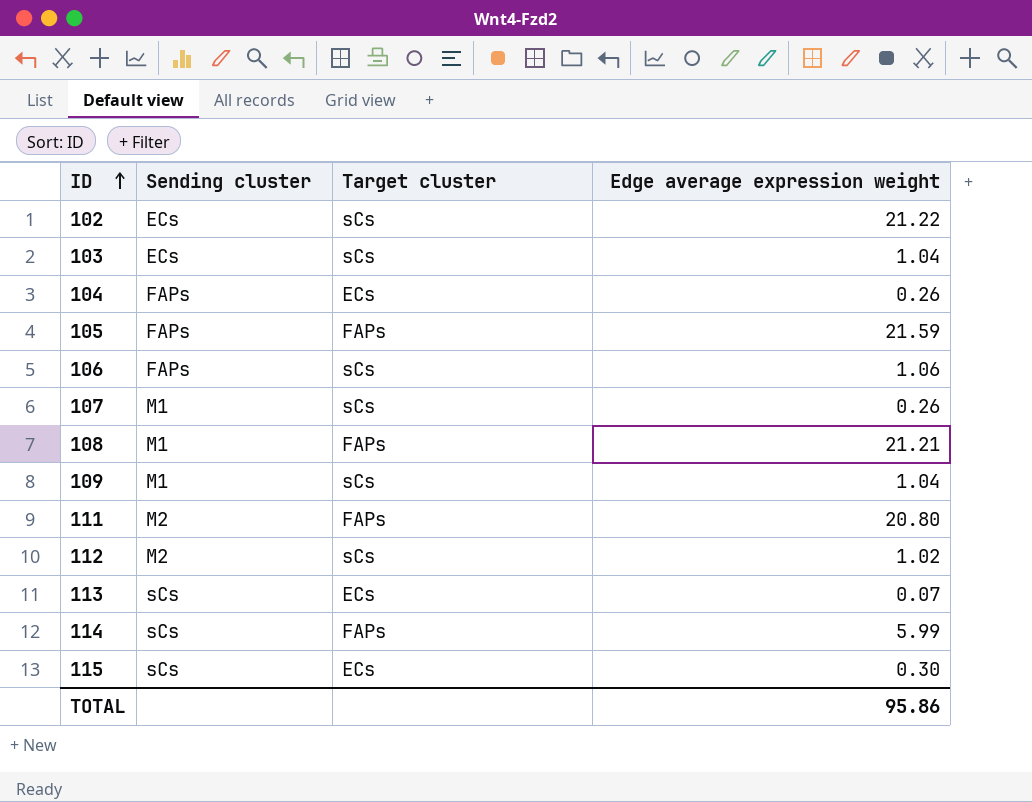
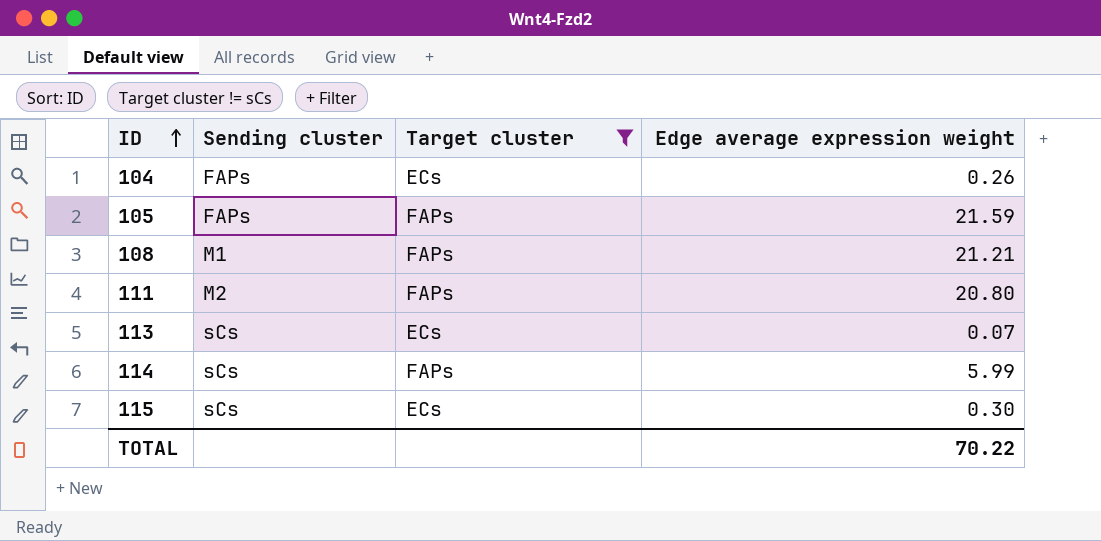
filter: none -> Target cluster != sCs
TOTAL | Edge average expression weight: 95.86 -> 70.22

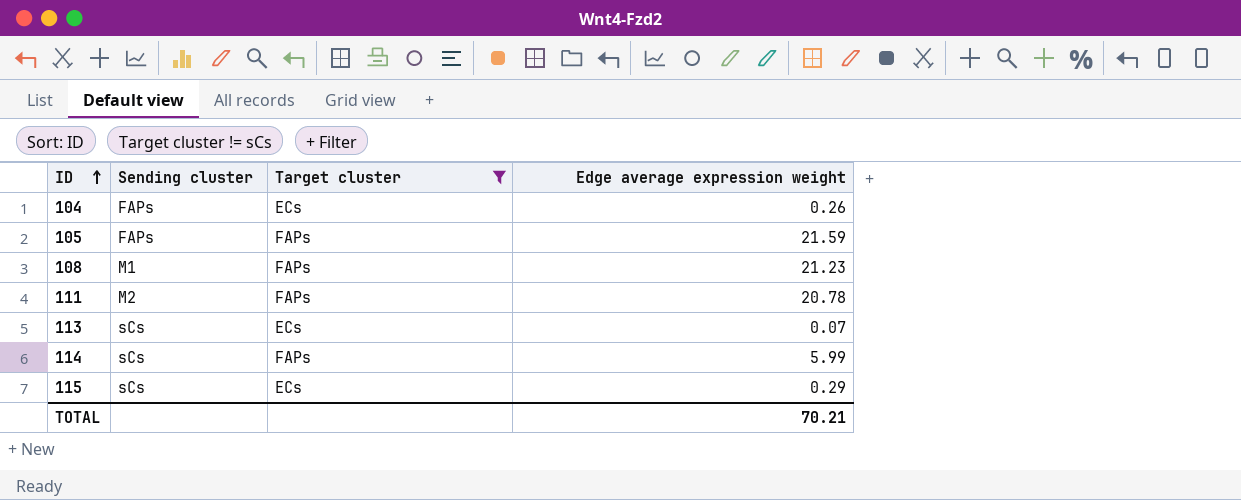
108 | Edge average expression weight: 21.21 -> 21.23
111 | Edge average expression weight: 20.80 -> 20.78
115 | Edge average expression weight: 0.30 -> 0.29
TOTAL | Edge average expression weight: 70.22 -> 70.21

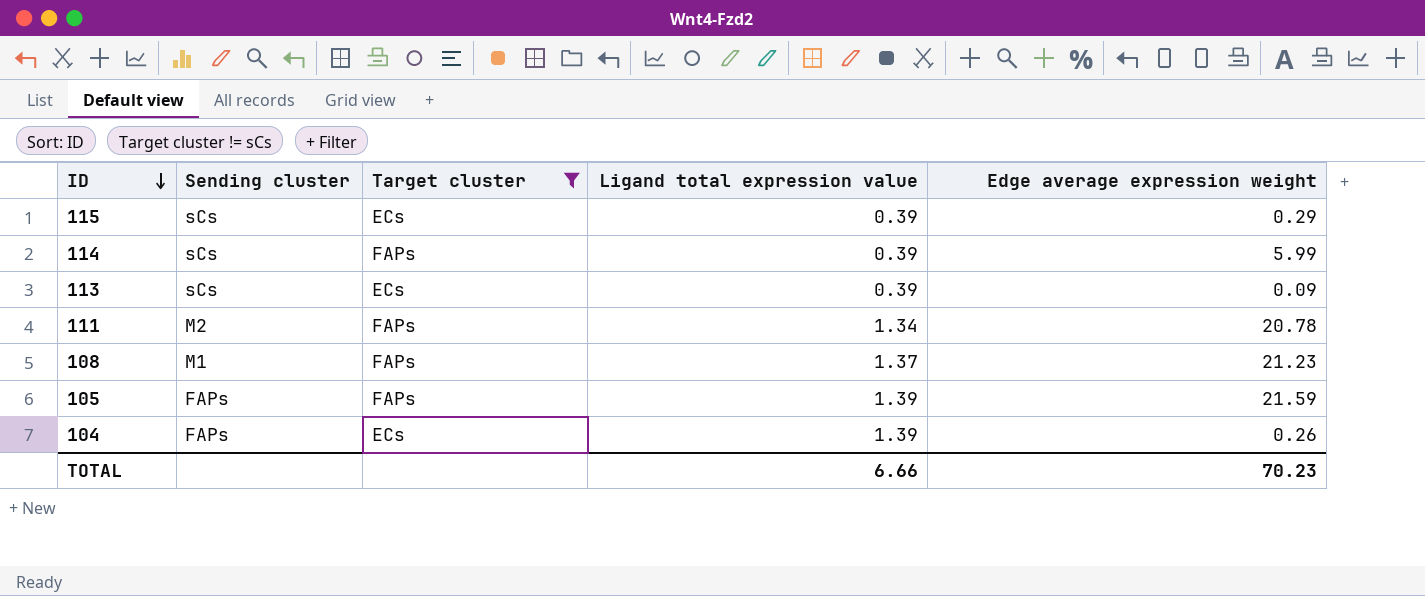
row order: ID ascending -> ID descending
column Ligand total expression value | position: none -> 4
113 | Edge average expression weight: 0.07 -> 0.09
TOTAL | Edge average expression weight: 70.21 -> 70.23

